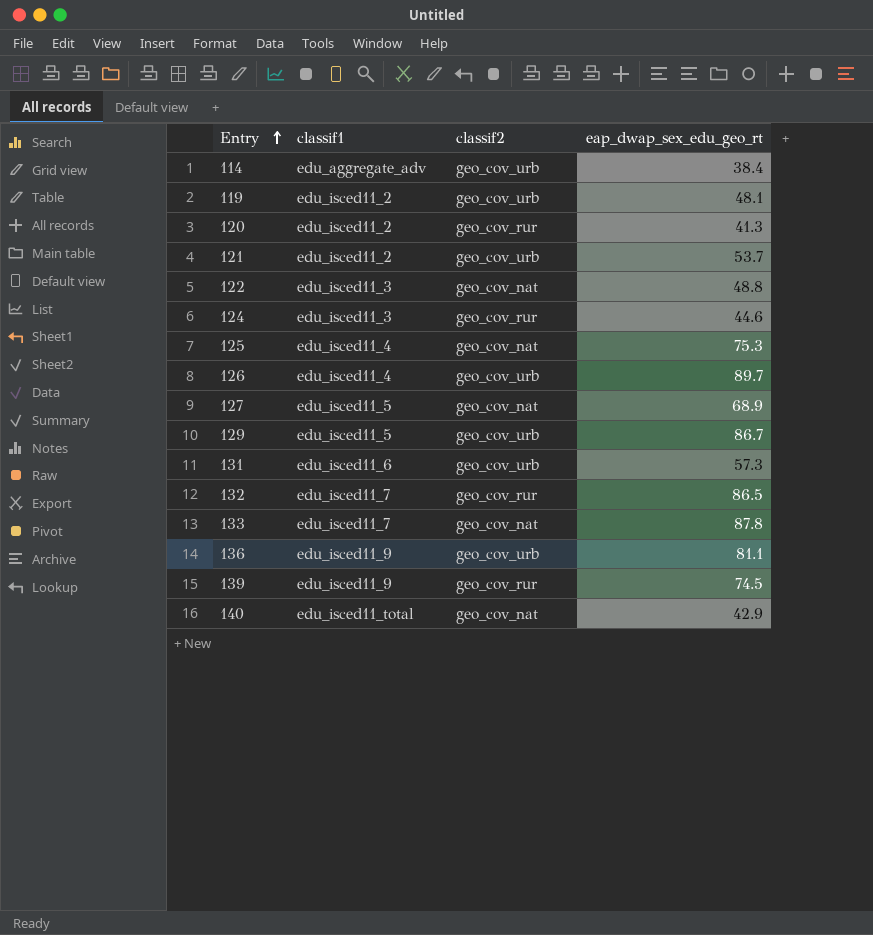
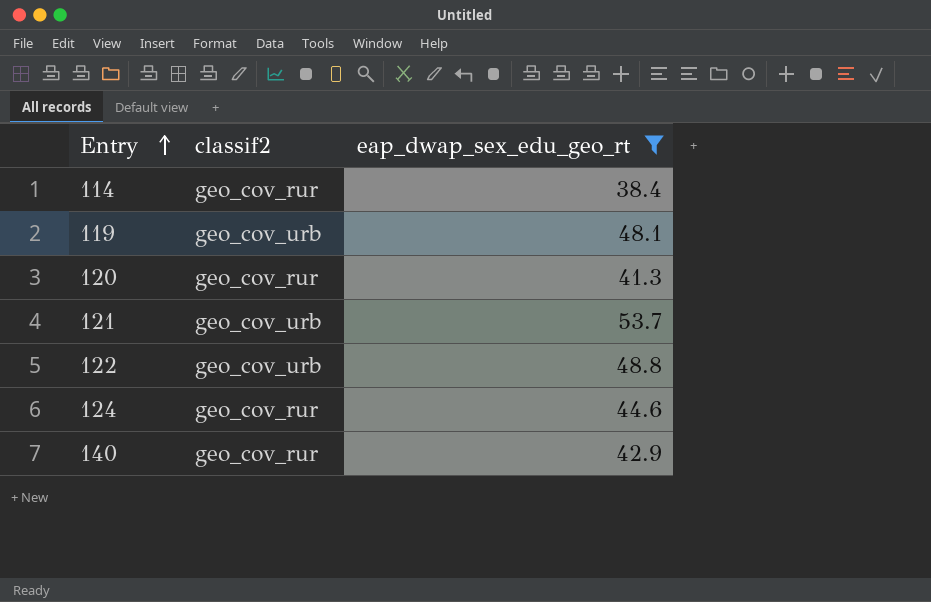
filter: none -> eap_dwap_sex_edu_geo_rt <= 53.7
column classif1 | position: 2 -> none
114 | classif2: geo_cov_urb -> geo_cov_rur
122 | classif2: geo_cov_nat -> geo_cov_urb
140 | classif2: geo_cov_nat -> geo_cov_rur

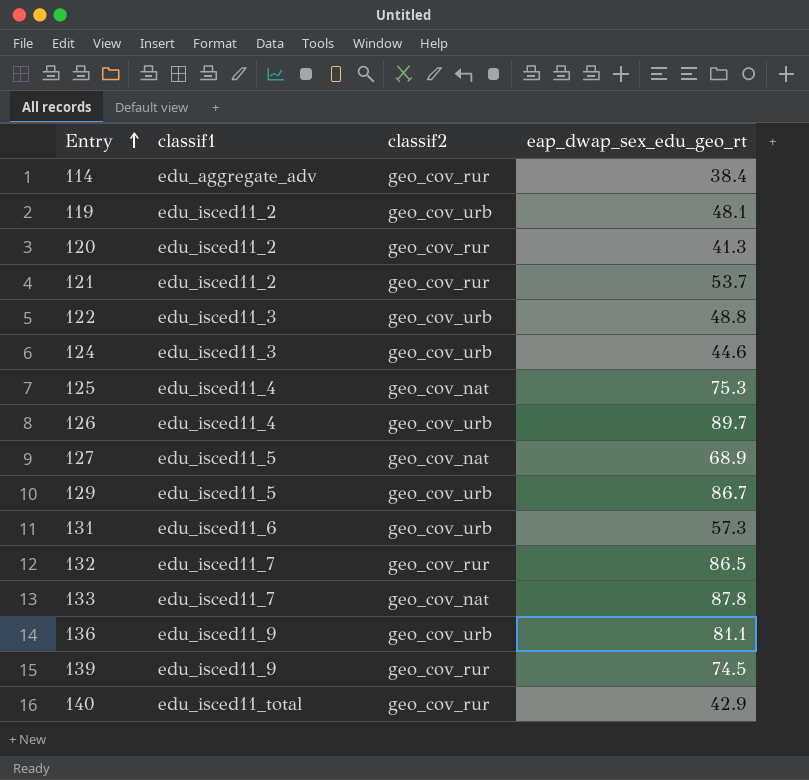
filter: eap_dwap_sex_edu_geo_rt <= 53.7 -> none
column classif1 | position: none -> 2
121 | classif2: geo_cov_urb -> geo_cov_rur
124 | classif2: geo_cov_rur -> geo_cov_urb

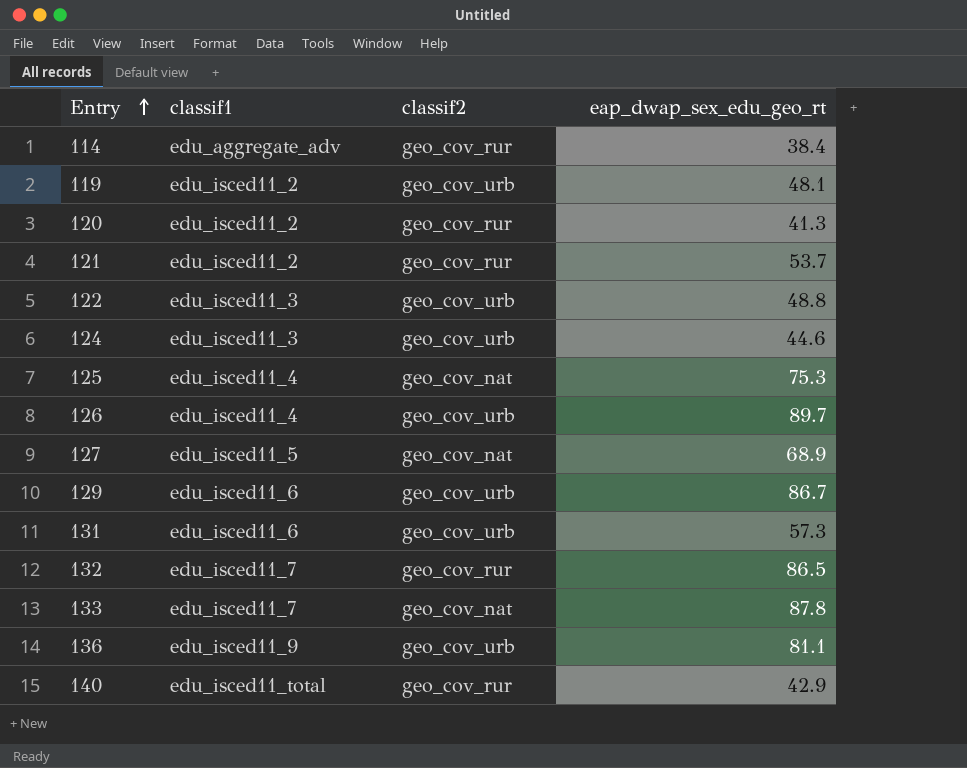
row 139: edu_isced11_9 | geo_cov_rur | 74.5 -> none
129 | classif1: edu_isced11_5 -> edu_isced11_6

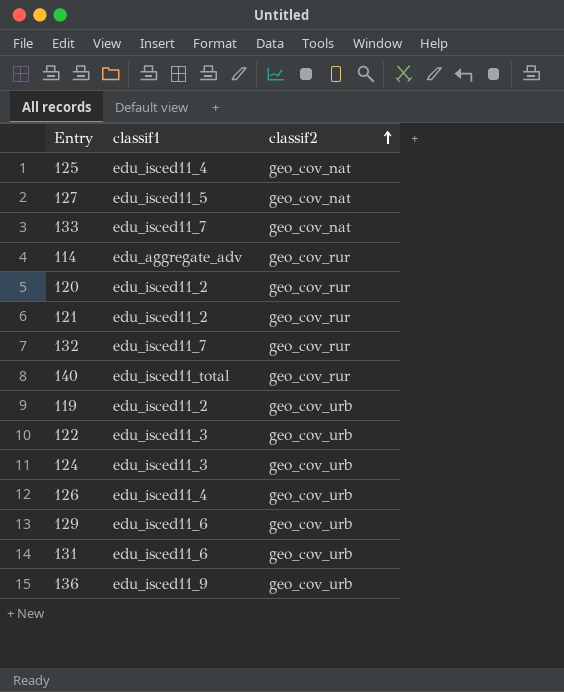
row order: Entry ascending -> classif2 ascending
column eap_dwap_sex_edu_geo_rt | position: 4 -> none

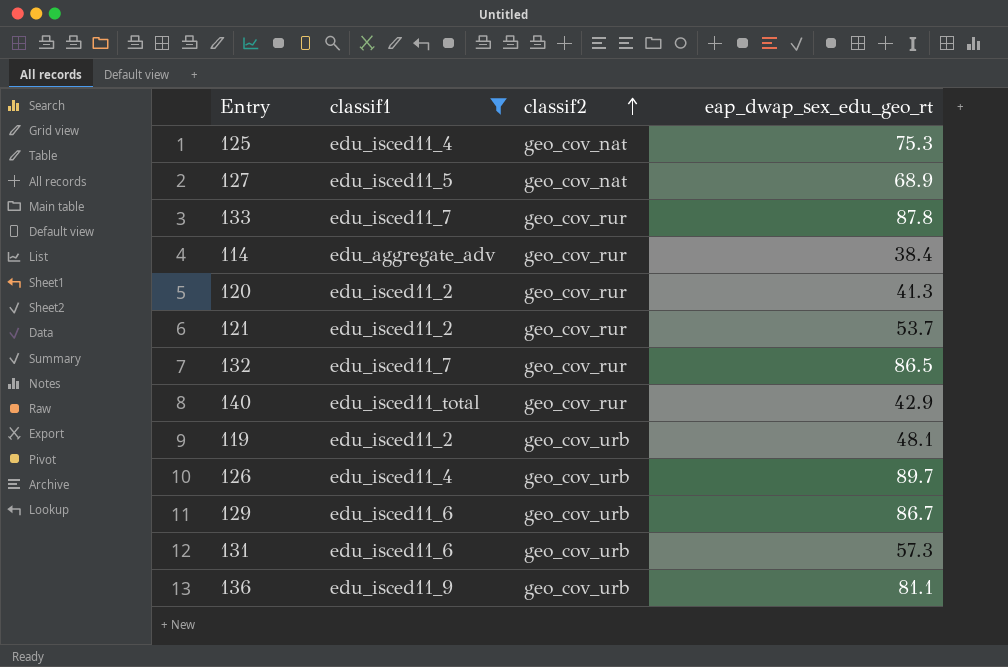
filter: none -> classif1 != edu_isced11_3
column eap_dwap_sex_edu_geo_rt | position: none -> 4
133 | classif2: geo_cov_nat -> geo_cov_rur

